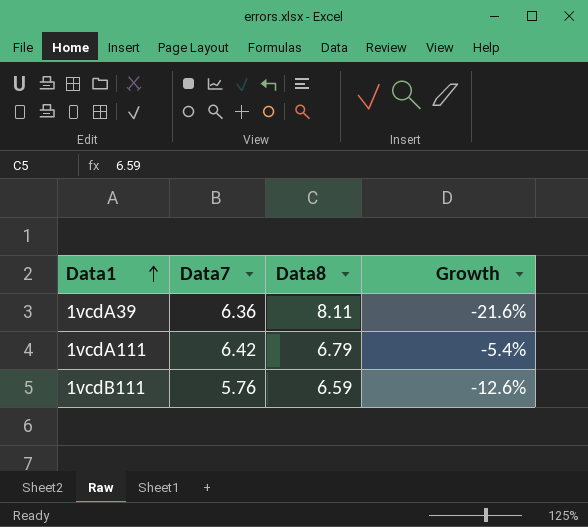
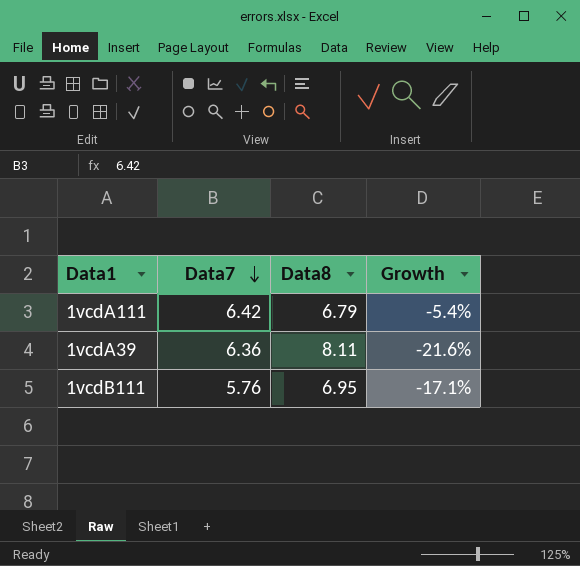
row order: Data1 ascending -> Data7 descending
1vcdB111 | Data8: 6.59 -> 6.95
1vcdB111 | Growth: -12.6% -> -17.1%

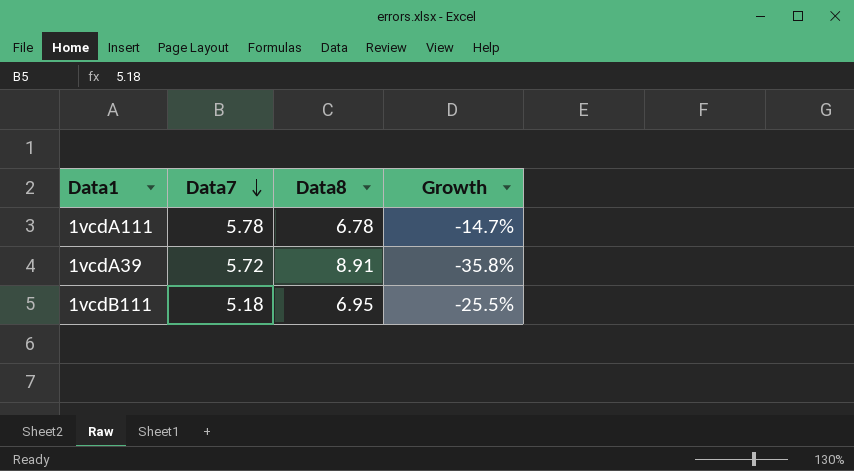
1vcdA111 | Data7: 6.42 -> 5.78
1vcdA111 | Data8: 6.79 -> 6.78
1vcdA111 | Growth: -5.4% -> -14.7%
1vcdA39 | Data7: 6.36 -> 5.72
1vcdA39 | Data8: 8.11 -> 8.91
1vcdA39 | Growth: -21.6% -> -35.8%
1vcdB111 | Data7: 5.76 -> 5.18
1vcdB111 | Growth: -17.1% -> -25.5%

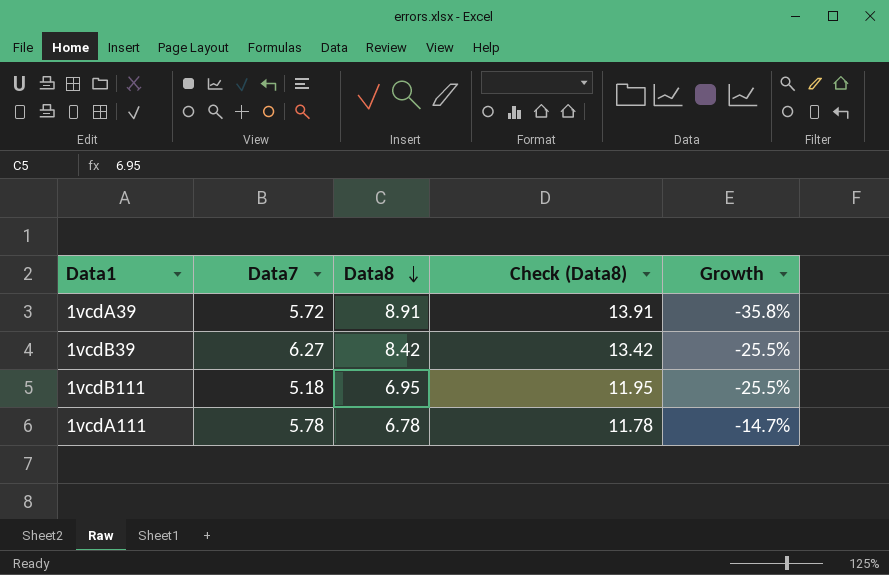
row order: Data7 descending -> Data8 descending
column Check (Data8) | formula: none -> [Data8] + 5
row 1vcdB39: none -> 6.27 | 8.42 | 13.42 | -25.5%

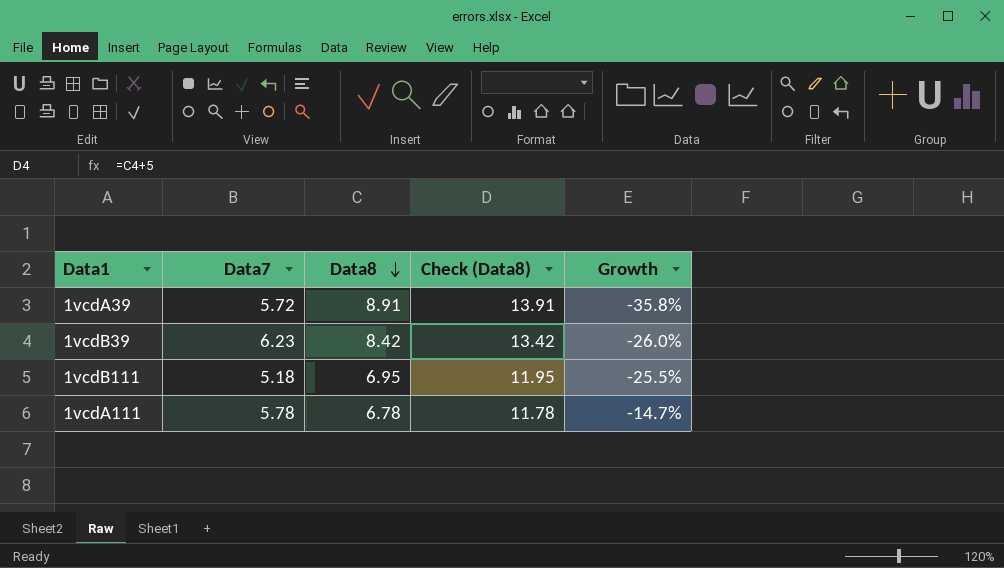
1vcdB39 | Data7: 6.27 -> 6.23
1vcdB39 | Growth: -25.5% -> -26.0%

